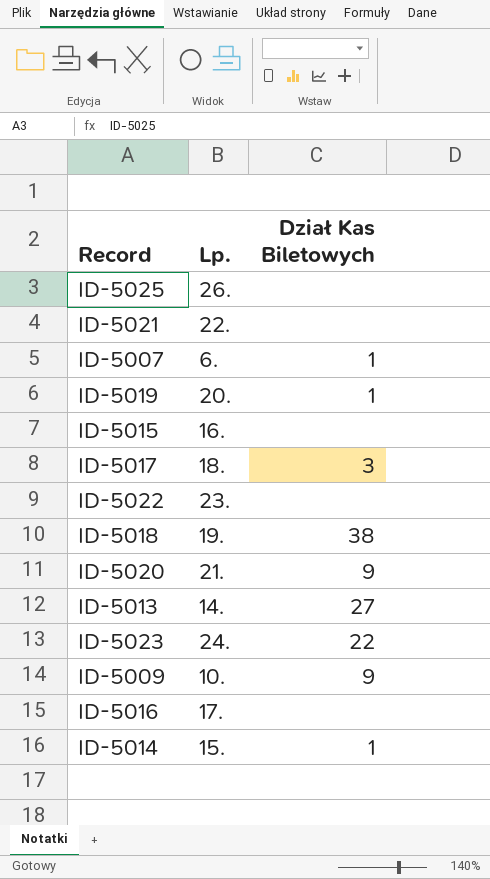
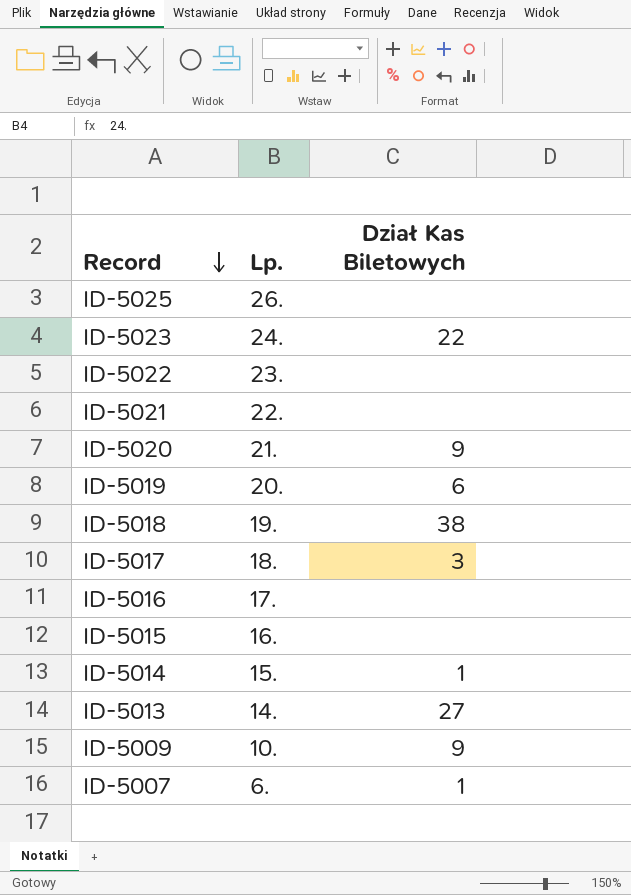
row order: none -> Record descending
ID-5019 | Dział Kas Biletowych: 1 -> 6

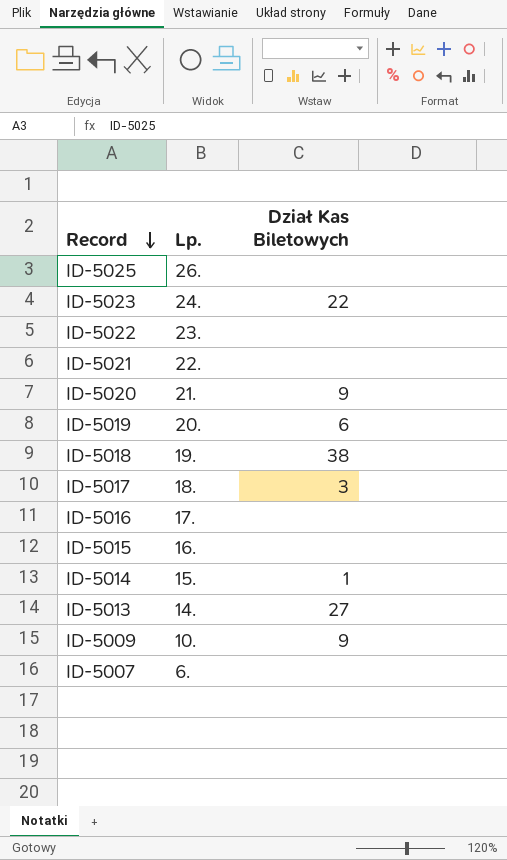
ID-5007 | Dział Kas Biletowych: 1 -> none

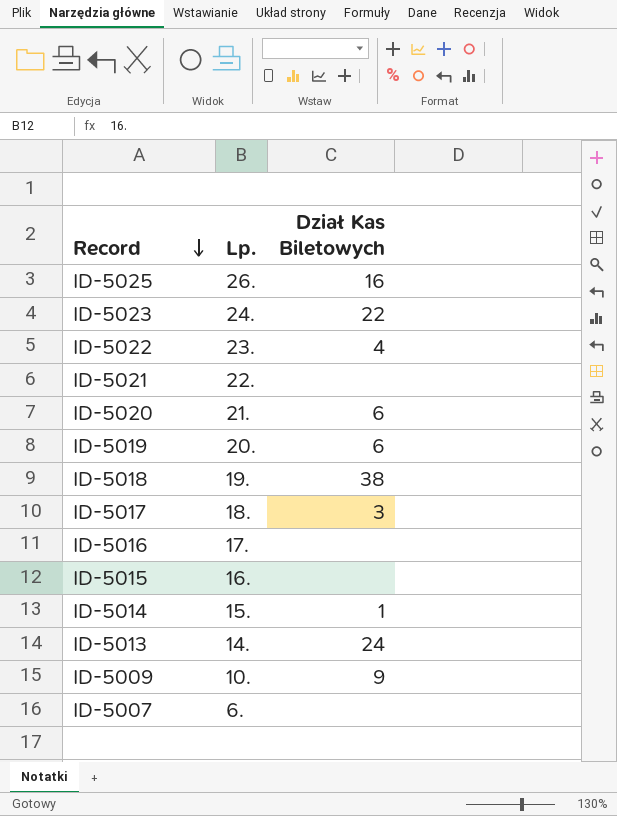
ID-5025 | Dział Kas Biletowych: none -> 16
ID-5022 | Dział Kas Biletowych: none -> 4
ID-5020 | Dział Kas Biletowych: 9 -> 6
ID-5013 | Dział Kas Biletowych: 27 -> 24

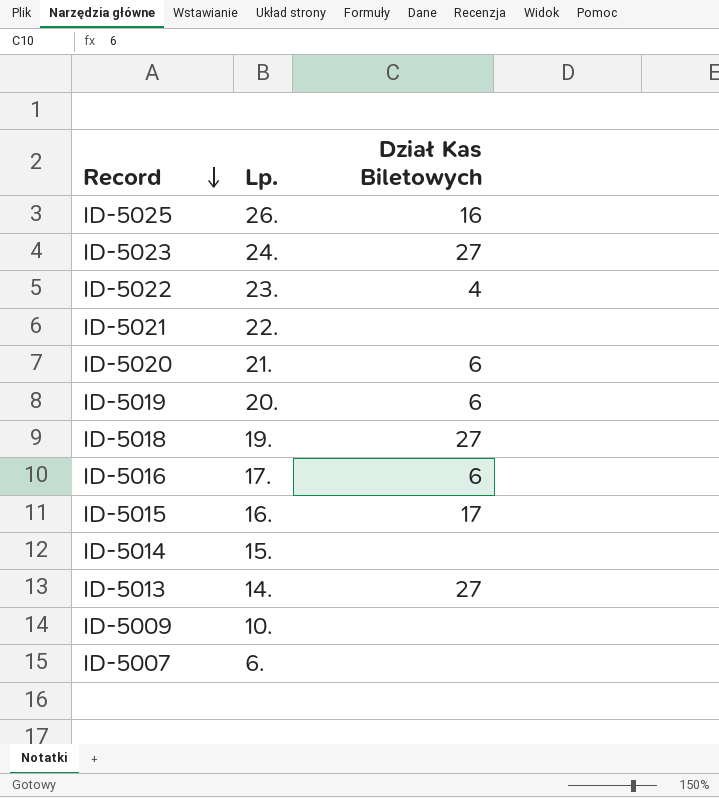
row ID-5017: 18. | 3 -> none
ID-5023 | Dział Kas Biletowych: 22 -> 27
ID-5018 | Dział Kas Biletowych: 38 -> 27
ID-5016 | Dział Kas Biletowych: none -> 6
ID-5015 | Dział Kas Biletowych: none -> 17
ID-5014 | Dział Kas Biletowych: 1 -> none
ID-5013 | Dział Kas Biletowych: 24 -> 27
ID-5009 | Dział Kas Biletowych: 9 -> none

